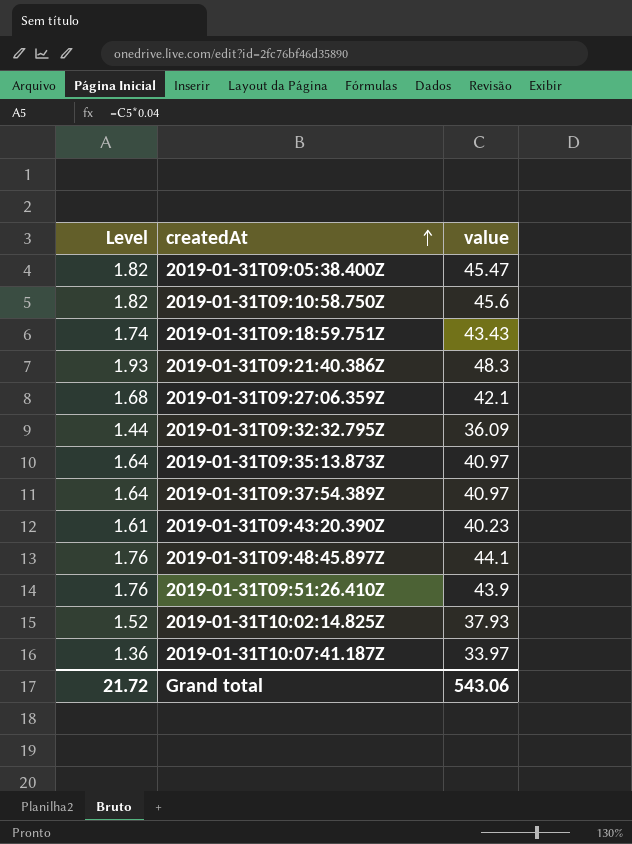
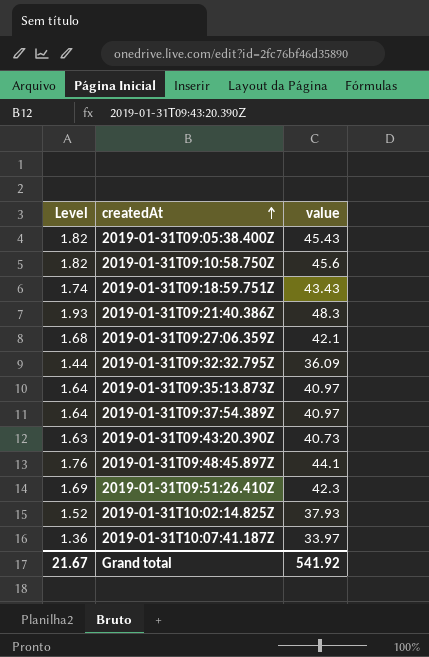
2019-01-31T09:05:38.400Z | value: 45.47 -> 45.43
2019-01-31T09:43:20.390Z | Level: 1.61 -> 1.63
2019-01-31T09:43:20.390Z | value: 40.23 -> 40.73
2019-01-31T09:51:26.410Z | Level: 1.76 -> 1.69
2019-01-31T09:51:26.410Z | value: 43.9 -> 42.3
Grand total | Level: 21.72 -> 21.67
Grand total | value: 543.06 -> 541.92

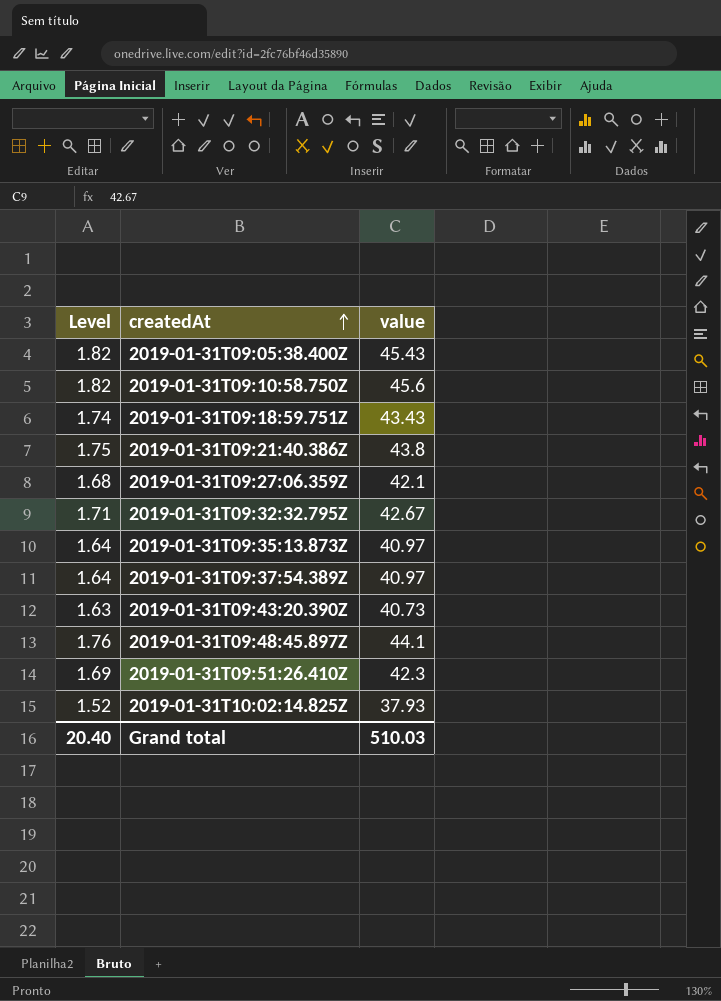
row 2019-01-31T10:07:41.187Z: 1.36 | 33.97 -> none
2019-01-31T09:21:40.386Z | Level: 1.93 -> 1.75
2019-01-31T09:21:40.386Z | value: 48.3 -> 43.8
2019-01-31T09:32:32.795Z | Level: 1.44 -> 1.71
2019-01-31T09:32:32.795Z | value: 36.09 -> 42.67
Grand total | Level: 21.67 -> 20.40
Grand total | value: 541.92 -> 510.03

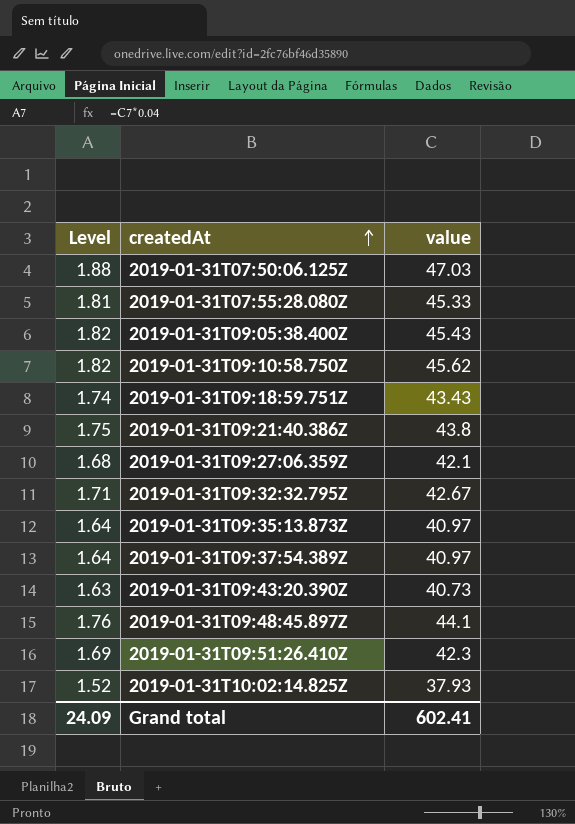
row 2019-01-31T07:50:06.125Z: none -> 1.88 | 47.03
row 2019-01-31T07:55:28.080Z: none -> 1.81 | 45.33
2019-01-31T09:10:58.750Z | value: 45.6 -> 45.62
Grand total | Level: 20.40 -> 24.09
Grand total | value: 510.03 -> 602.41

